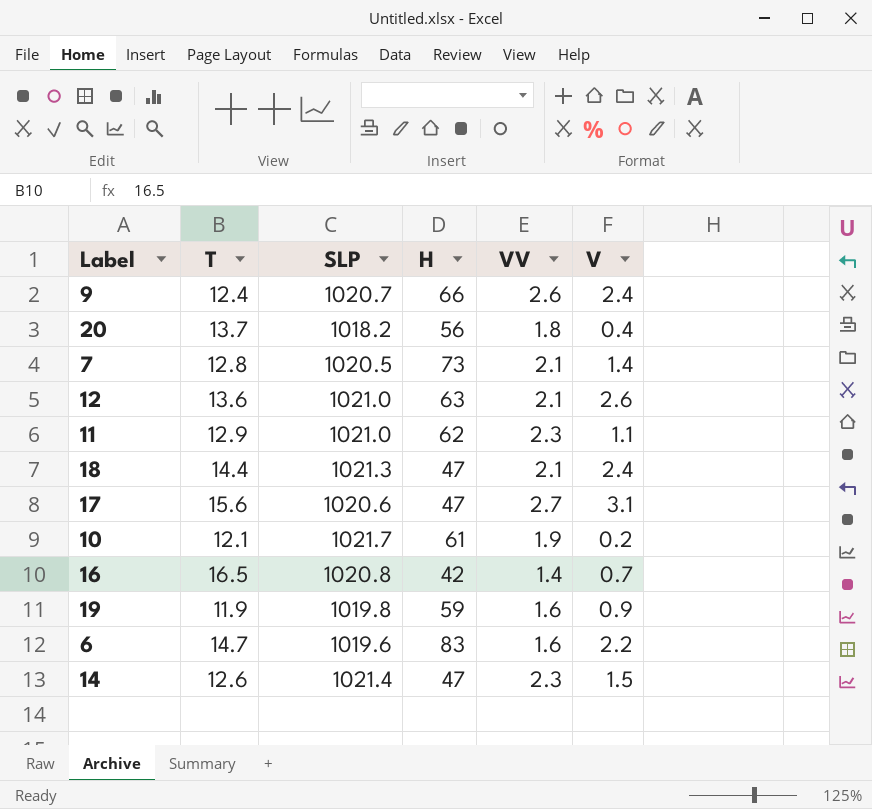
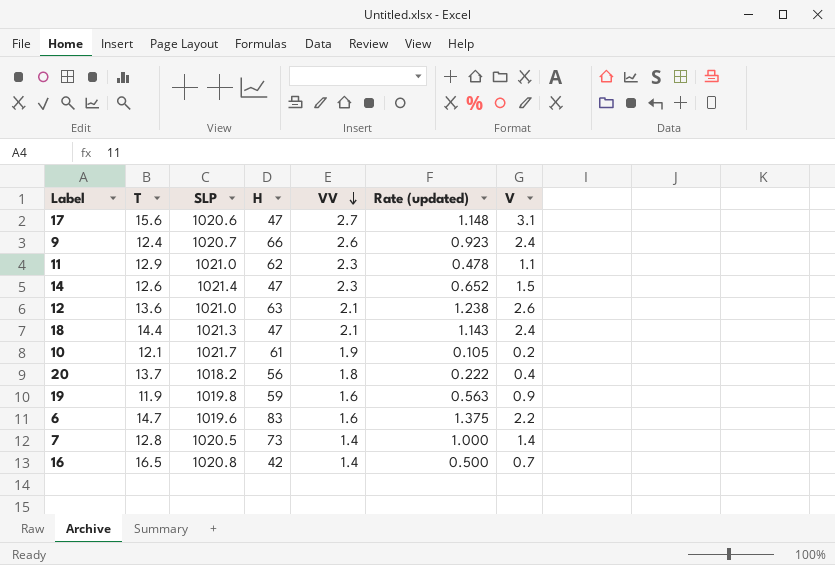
row order: none -> VV descending
column Rate (updated) | formula: none -> [V] / [VV]
7 | VV: 2.1 -> 1.4

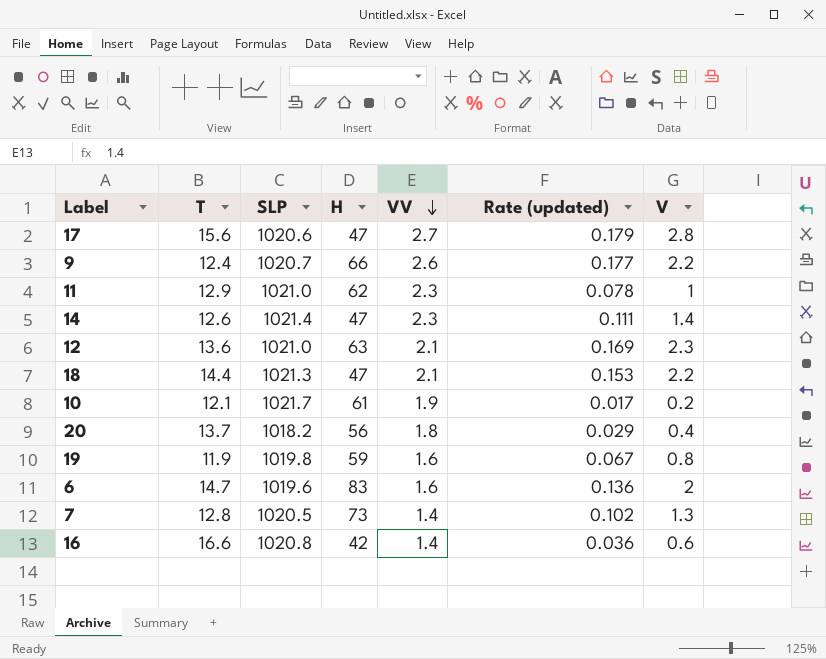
column Rate (updated) | formula: [V] / [VV] -> [V] / [T]
17 | V: 3.1 -> 2.8
9 | V: 2.4 -> 2.2
11 | V: 1.1 -> 1
14 | V: 1.5 -> 1.4
12 | V: 2.6 -> 2.3
18 | V: 2.4 -> 2.2
19 | V: 0.9 -> 0.8
6 | V: 2.2 -> 2
7 | V: 1.4 -> 1.3
16 | T: 16.5 -> 16.6
16 | V: 0.7 -> 0.6

